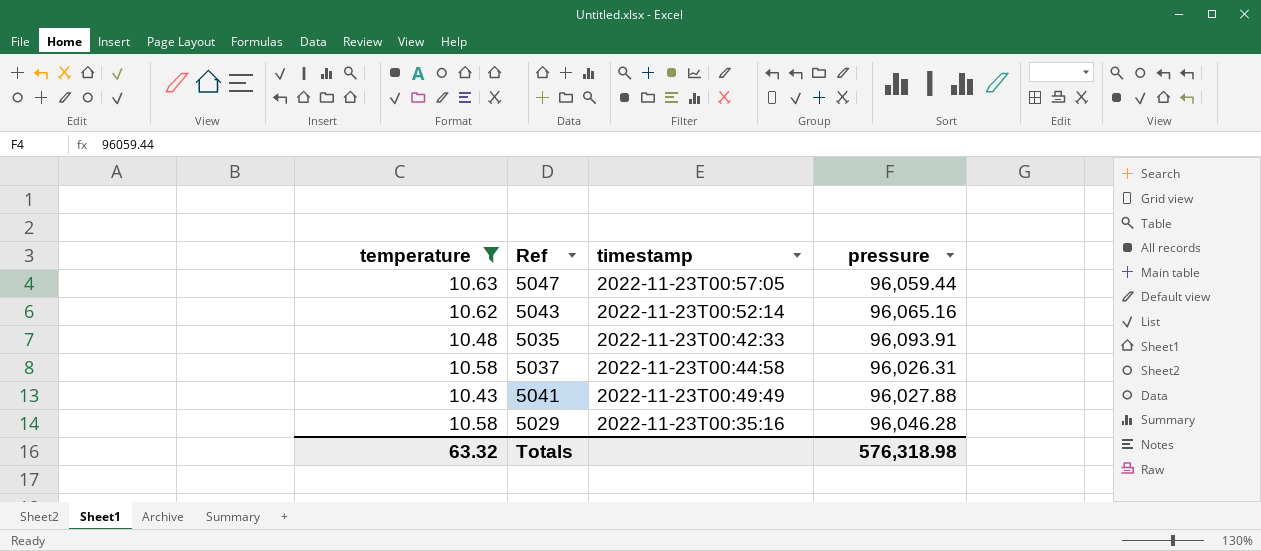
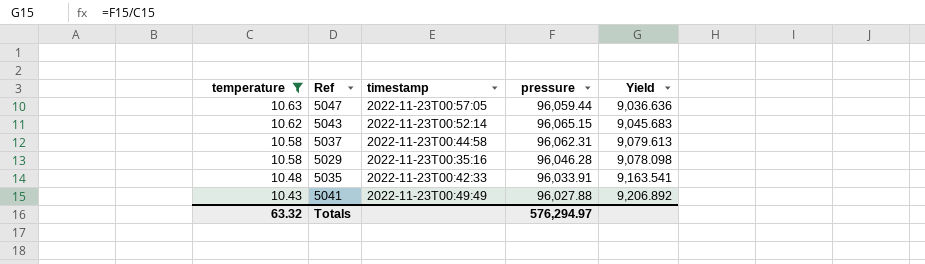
row order: none -> temperature descending
column Yield | formula: none -> [pressure] / [temperature]
5043 | pressure: 96,065.16 -> 96,065.15
5037 | pressure: 96,026.31 -> 96,062.31
5035 | pressure: 96,093.91 -> 96,033.91
Totals | pressure: 576,318.98 -> 576,294.97

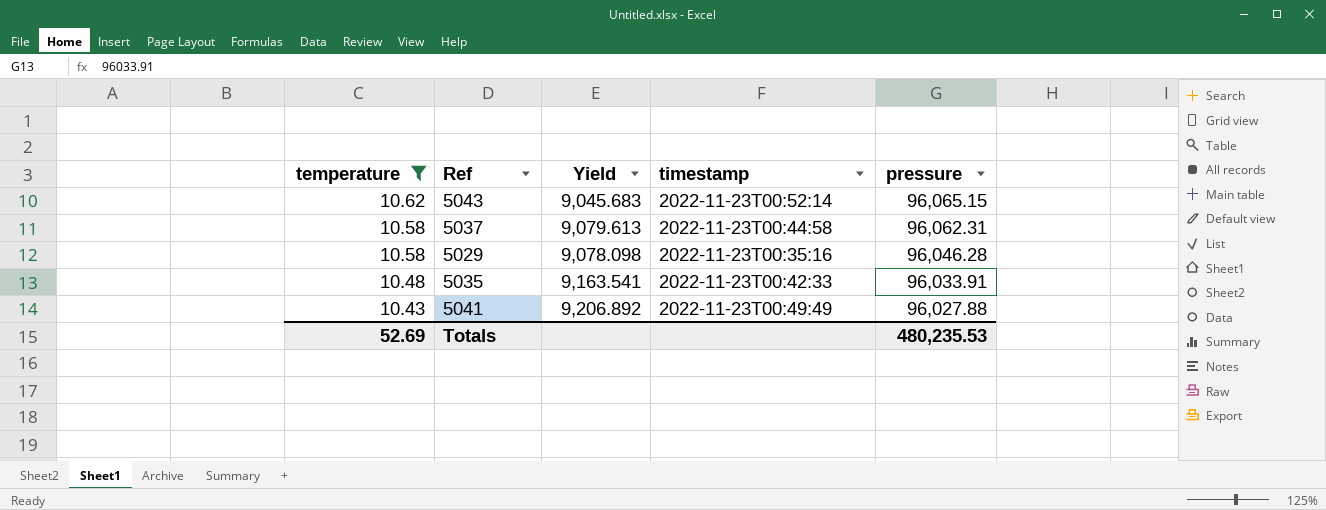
column Yield | position: 5 -> 3
row 5047: 10.63 | 2022-11-23T00:57:05 | 96,059.44 | 9,036.636 -> none
Totals | temperature: 63.32 -> 52.69
Totals | pressure: 576,294.97 -> 480,235.53

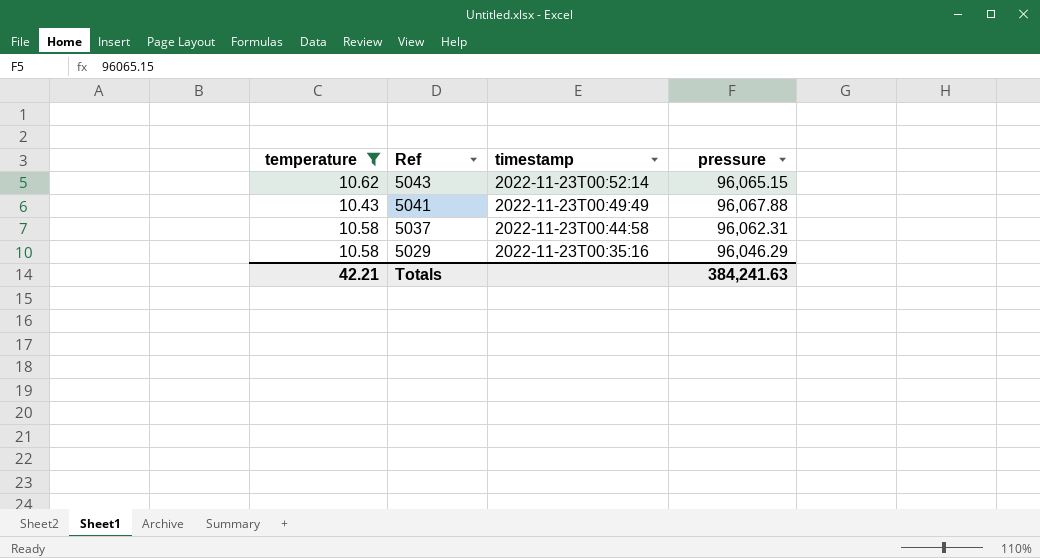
row order: temperature descending -> Ref descending
column Yield | formula: [pressure] / [temperature] -> none
row 5035: 10.48 | 9,163.541 | 2022-11-23T00:42:33 | 96,033.91 -> none
5041 | pressure: 96,027.88 -> 96,067.88
5029 | pressure: 96,046.28 -> 96,046.29
Totals | temperature: 52.69 -> 42.21
Totals | pressure: 480,235.53 -> 384,241.63

